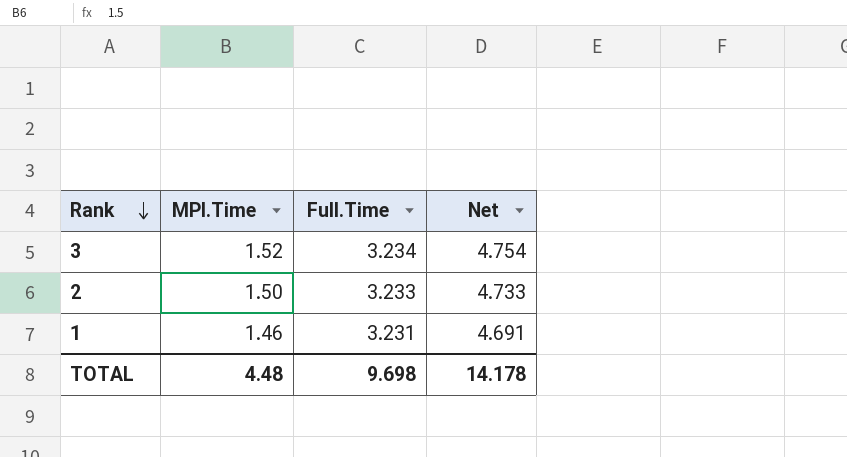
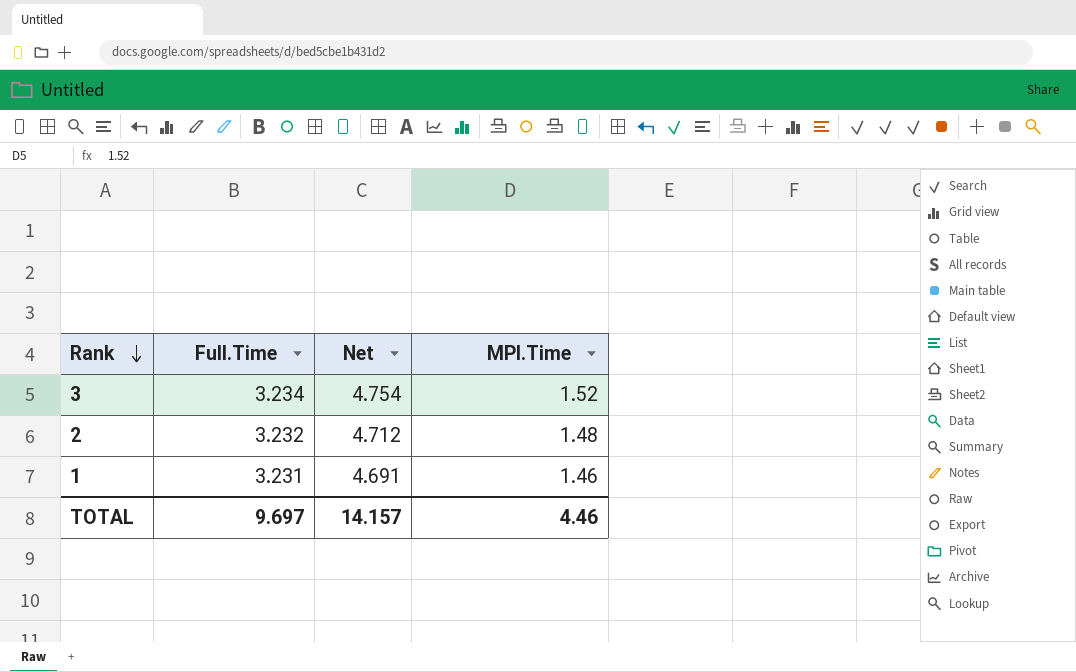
column MPI.Time | position: 2 -> 4
2 | Full.Time: 3.233 -> 3.232
2 | Net: 4.733 -> 4.712
2 | MPI.Time: 1.50 -> 1.48
TOTAL | Full.Time: 9.698 -> 9.697
TOTAL | Net: 14.178 -> 14.157
TOTAL | MPI.Time: 4.48 -> 4.46

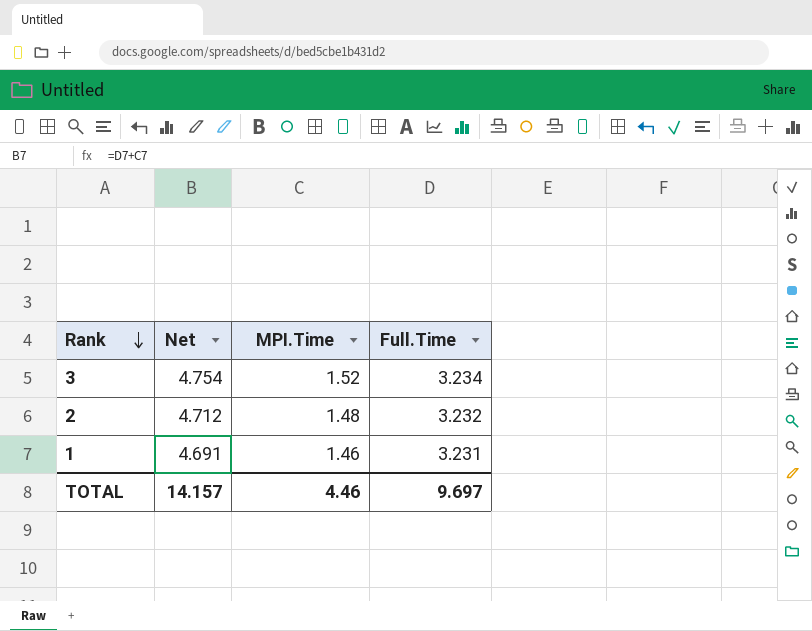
column Full.Time | position: 2 -> 4

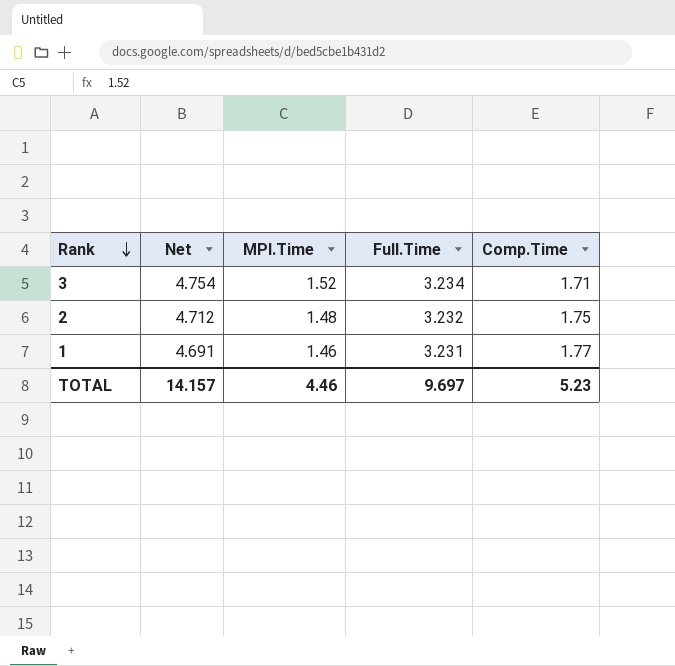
column Comp.Time | formula: none -> [Full.Time] - [MPI.Time]

